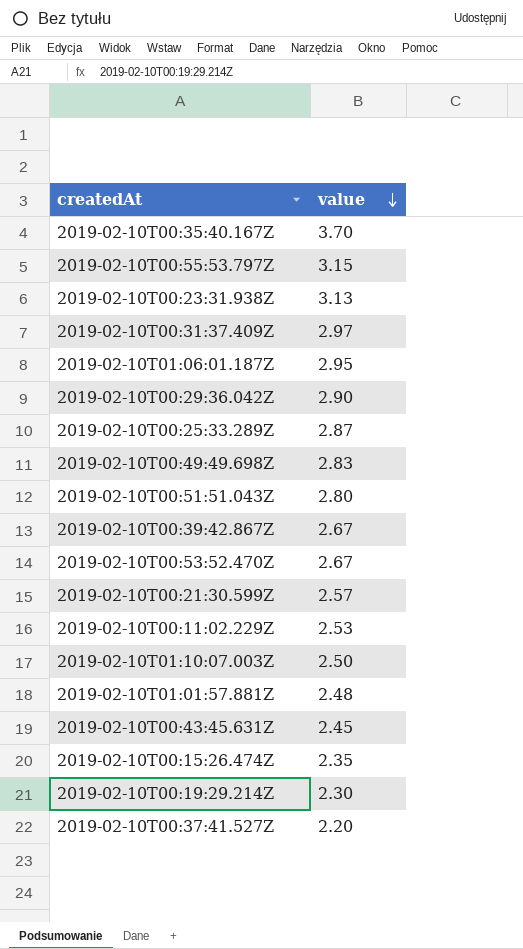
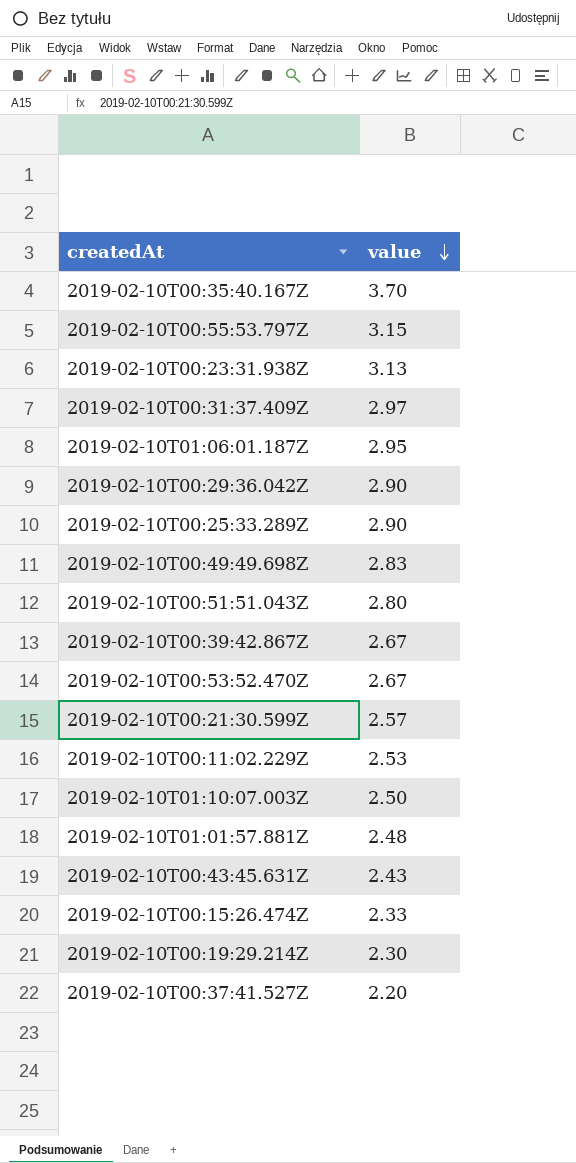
2019-02-10T00:25:33.289Z | value: 2.87 -> 2.90
2019-02-10T00:43:45.631Z | value: 2.45 -> 2.43
2019-02-10T00:15:26.474Z | value: 2.35 -> 2.33

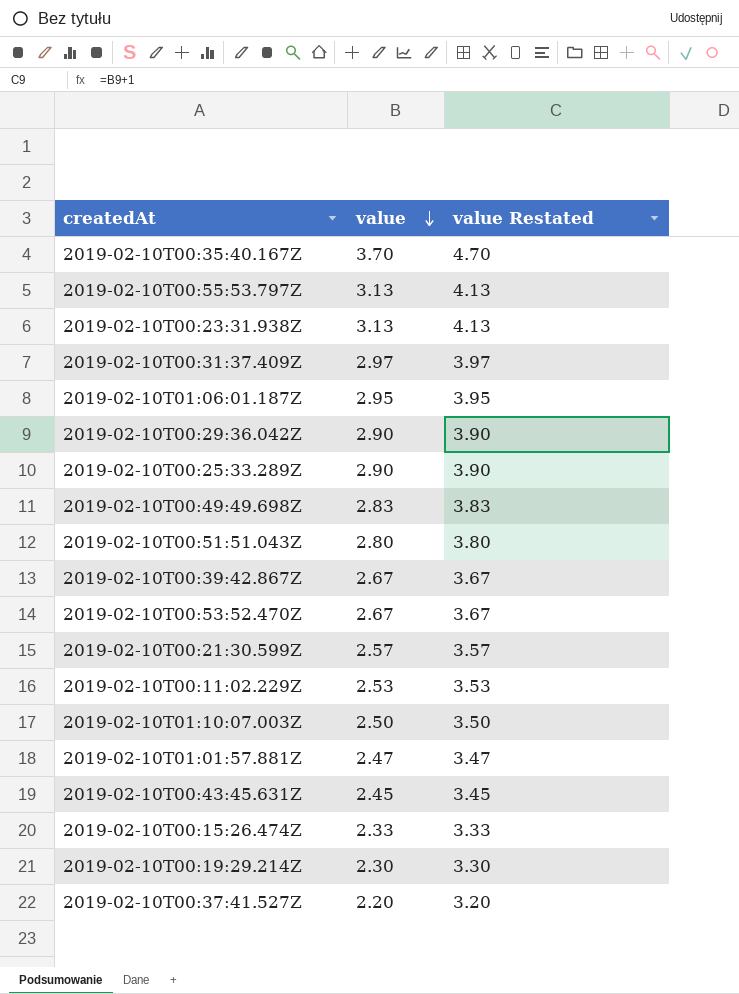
column value Restated | formula: none -> [value] + 1
2019-02-10T00:55:53.797Z | value: 3.15 -> 3.13
2019-02-10T01:01:57.881Z | value: 2.48 -> 2.47
2019-02-10T00:43:45.631Z | value: 2.43 -> 2.45

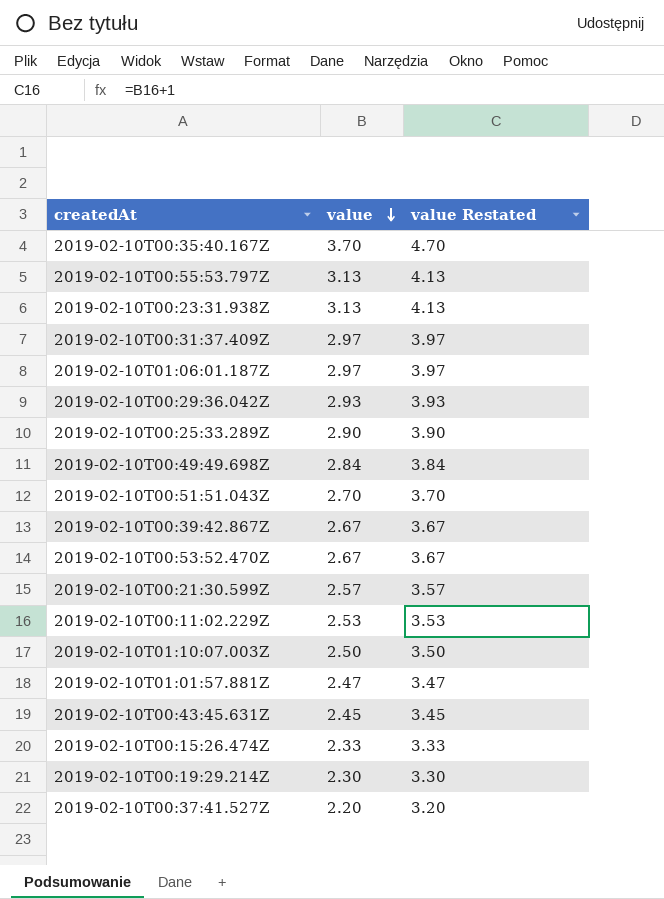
2019-02-10T01:06:01.187Z | value: 2.95 -> 2.97
2019-02-10T01:06:01.187Z | value Restated: 3.95 -> 3.97
2019-02-10T00:29:36.042Z | value: 2.90 -> 2.93
2019-02-10T00:29:36.042Z | value Restated: 3.90 -> 3.93
2019-02-10T00:49:49.698Z | value: 2.83 -> 2.84
2019-02-10T00:49:49.698Z | value Restated: 3.83 -> 3.84
2019-02-10T00:51:51.043Z | value: 2.80 -> 2.70
2019-02-10T00:51:51.043Z | value Restated: 3.80 -> 3.70

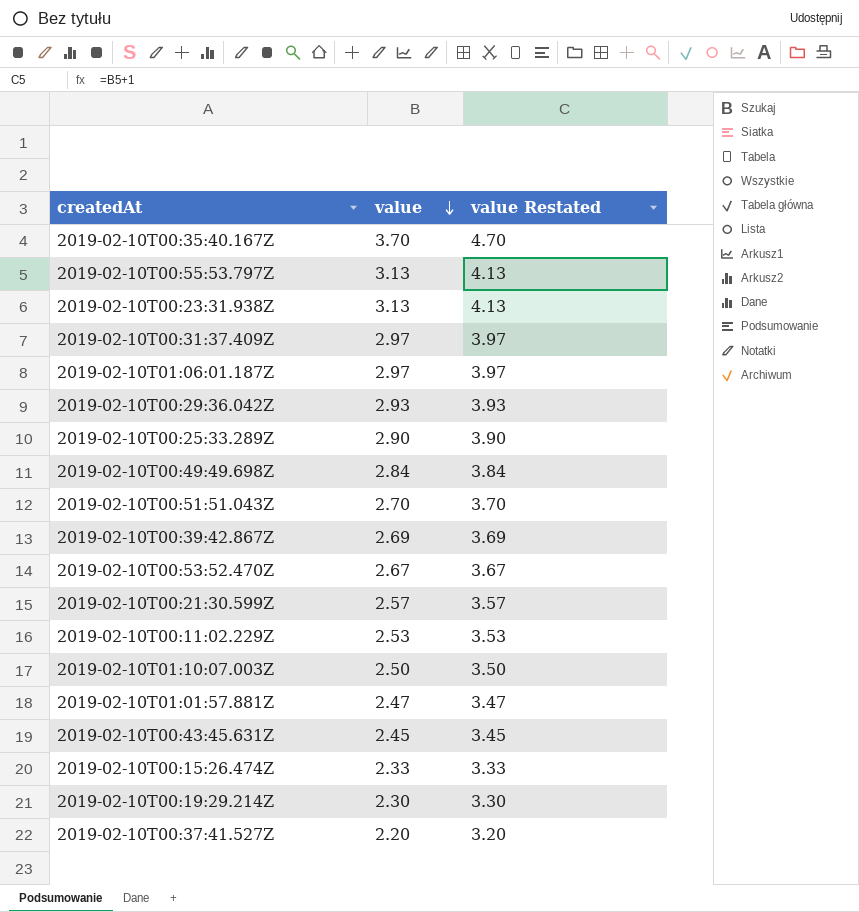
2019-02-10T00:39:42.867Z | value: 2.67 -> 2.69
2019-02-10T00:39:42.867Z | value Restated: 3.67 -> 3.69

